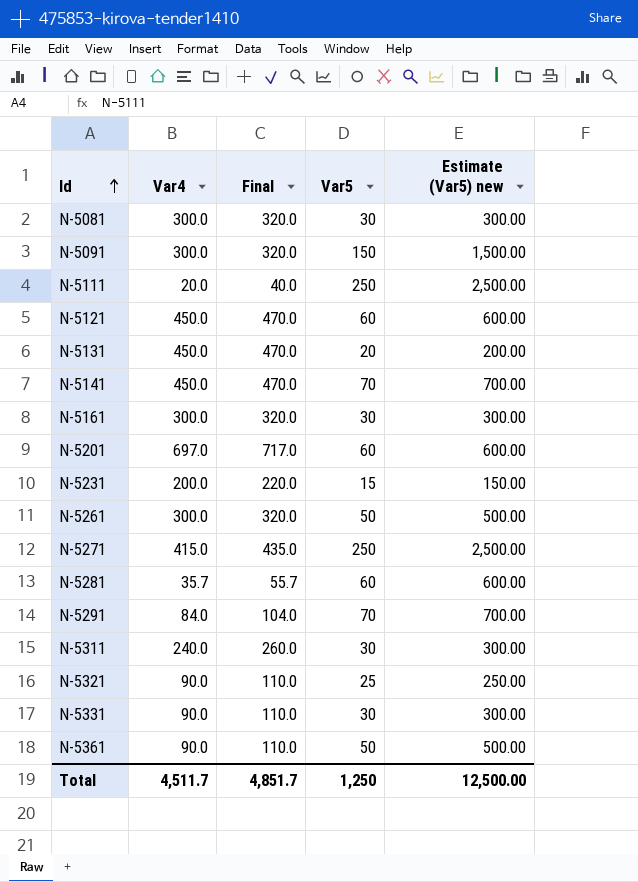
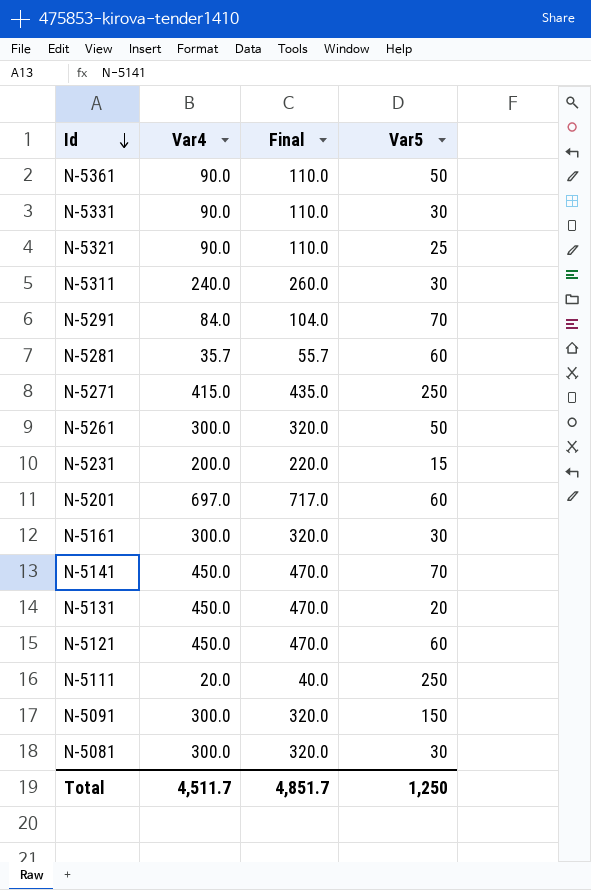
row order: Id ascending -> Id descending
column Estimate (Var5) new | formula: [Var5] * 10 -> none

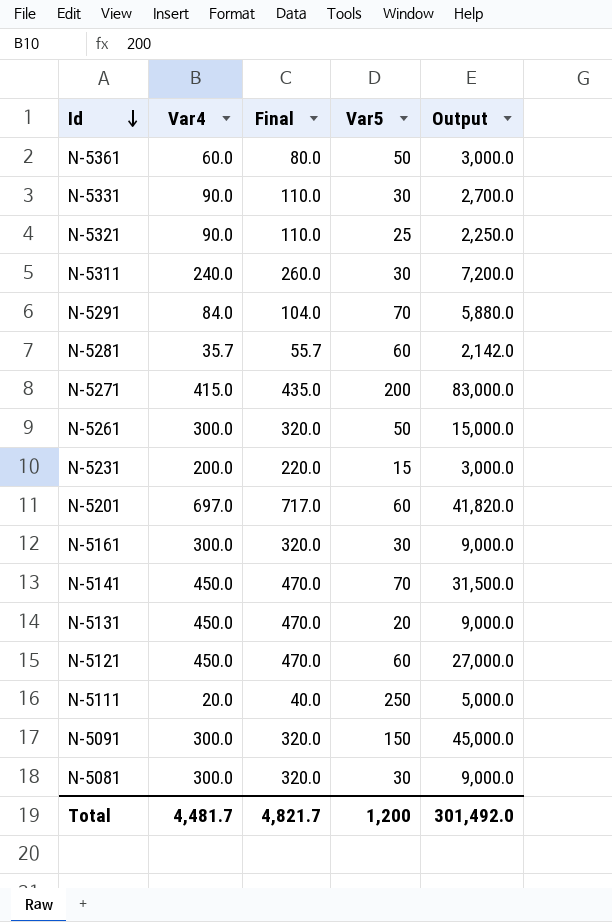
column Output | formula: none -> [Var4] * [Var5]
N-5361 | Var4: 90.0 -> 60.0
N-5361 | Final: 110.0 -> 80.0
N-5271 | Var5: 250 -> 200
Total | Var4: 4,511.7 -> 4,481.7
Total | Final: 4,851.7 -> 4,821.7
Total | Var5: 1,250 -> 1,200

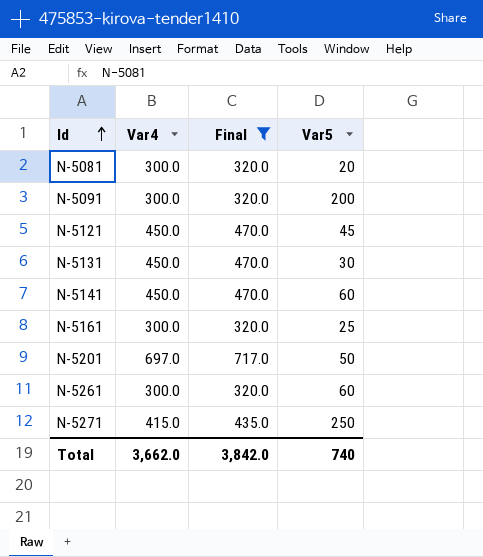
filter: none -> Final >= 320.0
row order: Id descending -> Id ascending
column Output | formula: [Var4] * [Var5] -> none
N-5081 | Var5: 30 -> 20
N-5091 | Var5: 150 -> 200
N-5121 | Var5: 60 -> 45
N-5131 | Var5: 20 -> 30
N-5141 | Var5: 70 -> 60
N-5161 | Var5: 30 -> 25
N-5201 | Var5: 60 -> 50
N-5261 | Var5: 50 -> 60
N-5271 | Var5: 200 -> 250
Total | Var4: 4,481.7 -> 3,662.0
Total | Final: 4,821.7 -> 3,842.0
Total | Var5: 1,200 -> 740

